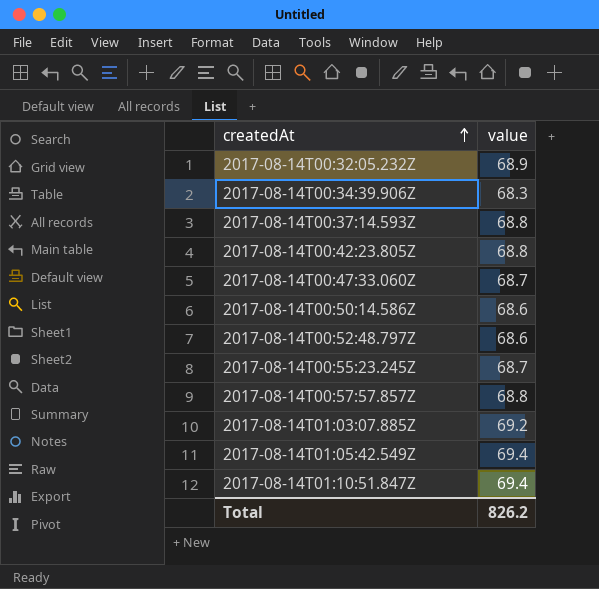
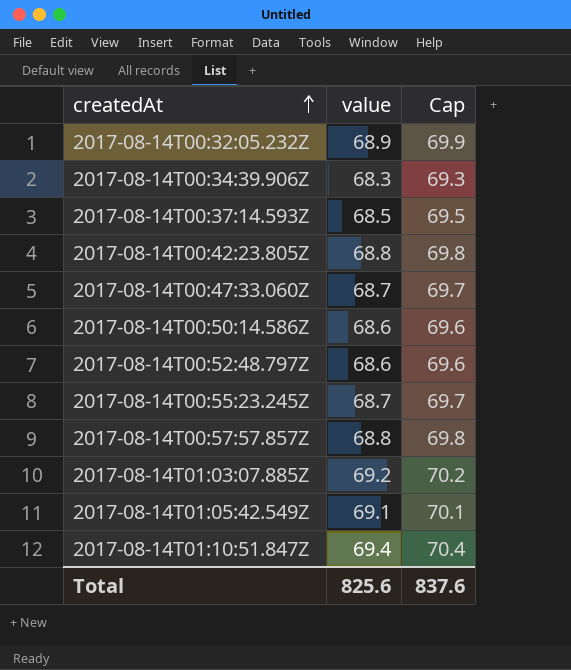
column Cap | formula: none -> [value] + 1
2017-08-14T00:37:14.593Z | value: 68.8 -> 68.5
2017-08-14T01:05:42.549Z | value: 69.4 -> 69.1
Total | value: 826.2 -> 825.6

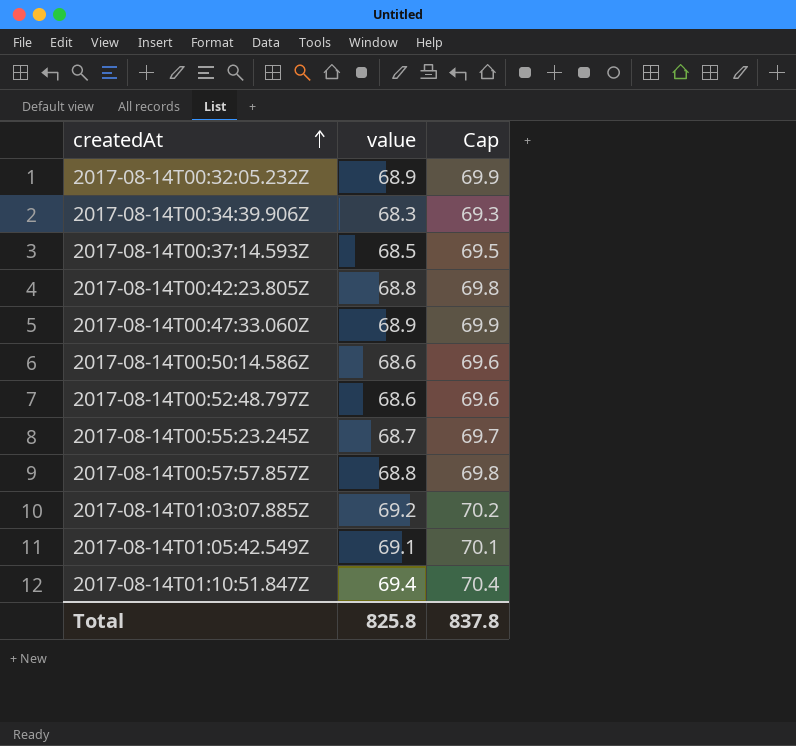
2017-08-14T00:47:33.060Z | value: 68.7 -> 68.9
2017-08-14T00:47:33.060Z | Cap: 69.7 -> 69.9
Total | value: 825.6 -> 825.8
Total | Cap: 837.6 -> 837.8

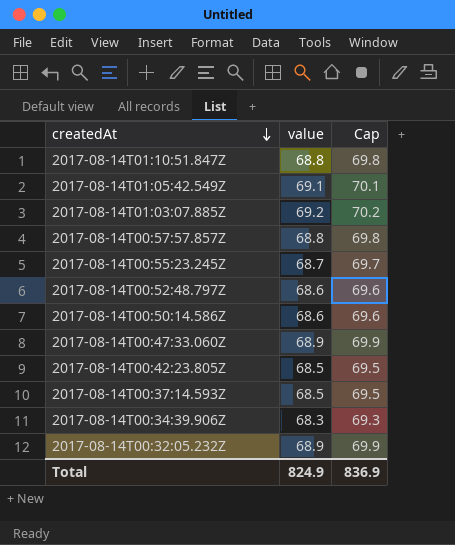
row order: createdAt ascending -> createdAt descending
2017-08-14T01:10:51.847Z | value: 69.4 -> 68.8
2017-08-14T01:10:51.847Z | Cap: 70.4 -> 69.8
2017-08-14T00:42:23.805Z | value: 68.8 -> 68.5
2017-08-14T00:42:23.805Z | Cap: 69.8 -> 69.5
Total | value: 825.8 -> 824.9
Total | Cap: 837.8 -> 836.9

